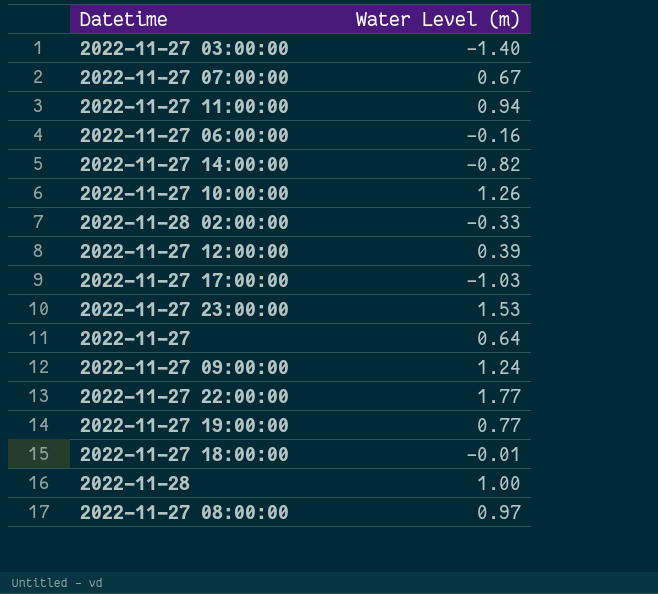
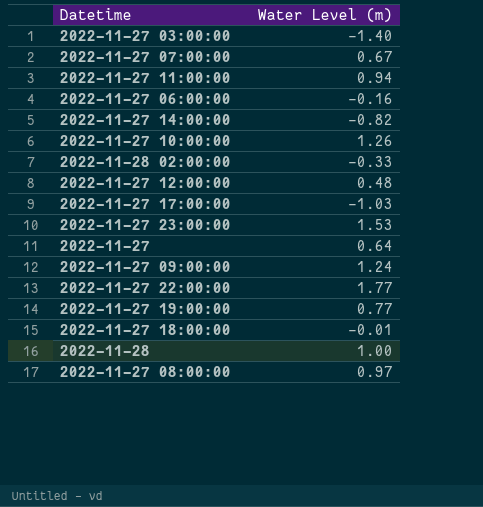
2022-11-27 12:00:00 | Water Level (m): 0.39 -> 0.48

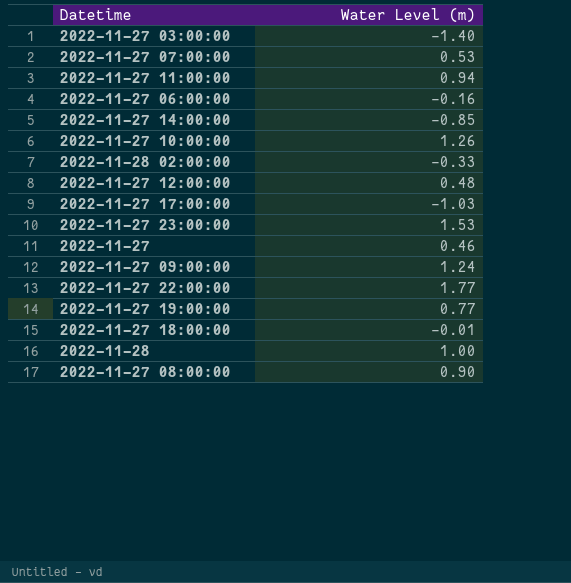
2022-11-27 07:00:00 | Water Level (m): 0.67 -> 0.53
2022-11-27 14:00:00 | Water Level (m): -0.82 -> -0.85
2022-11-27 | Water Level (m): 0.64 -> 0.46
2022-11-27 08:00:00 | Water Level (m): 0.97 -> 0.90

